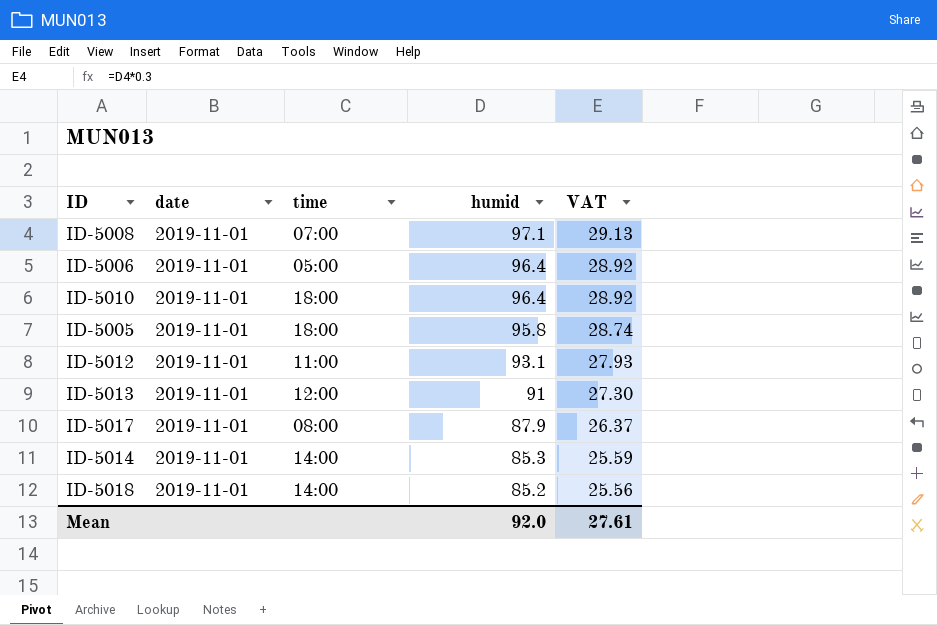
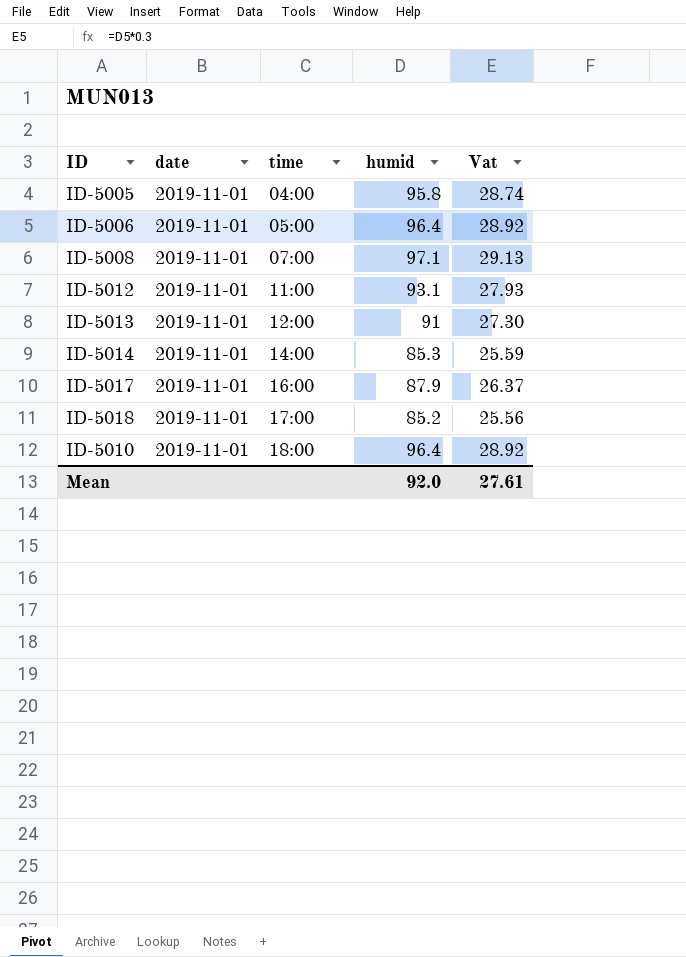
row order: humid descending -> time ascending
column name: VAT -> Vat
ID-5005 | time: 18:00 -> 04:00
ID-5017 | time: 08:00 -> 16:00
ID-5018 | time: 14:00 -> 17:00

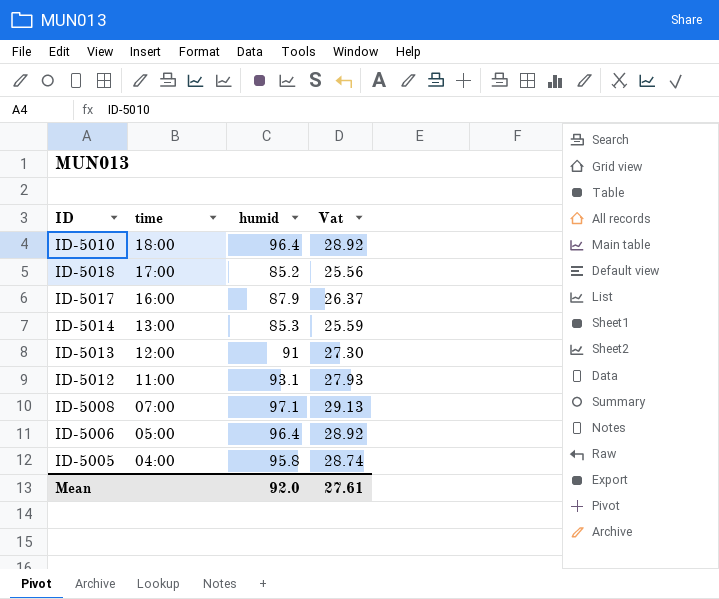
row order: time ascending -> time descending
column date | position: 2 -> none
ID-5014 | time: 14:00 -> 13:00

